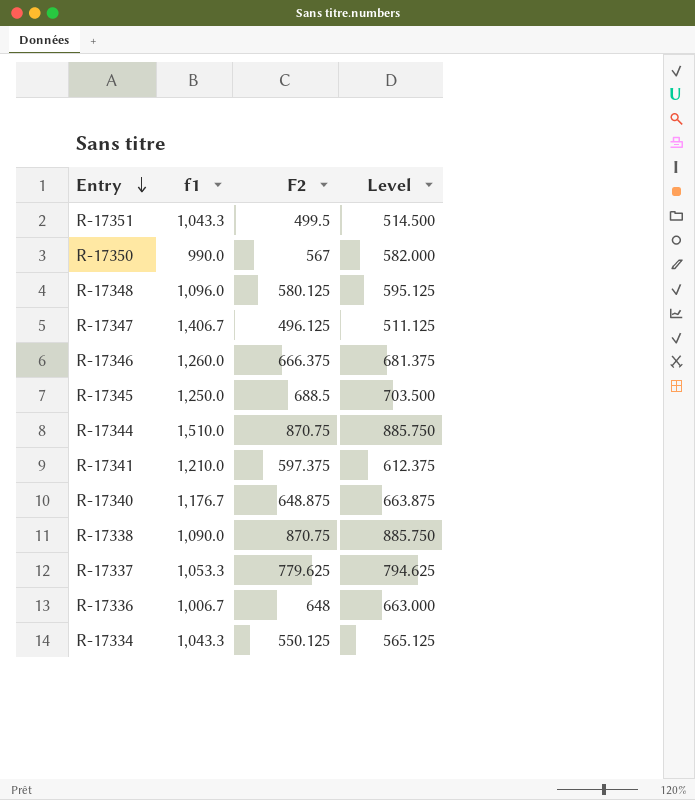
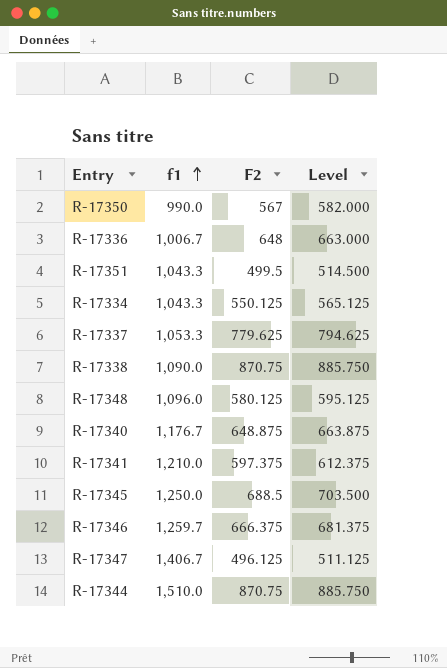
row order: Entry descending -> f1 ascending
R-17346 | f1: 1,260.0 -> 1,259.7

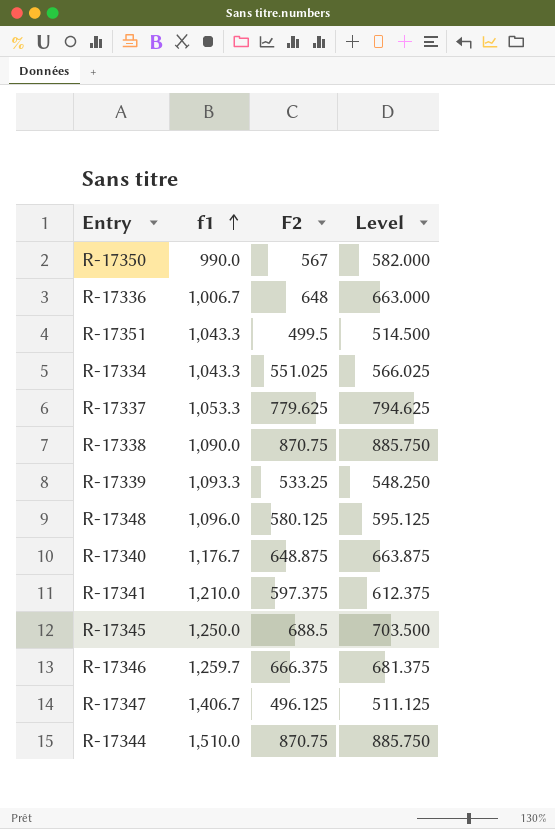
R-17334 | F2: 550.125 -> 551.025
R-17334 | Level: 565.125 -> 566.025
row R-17339: none -> 1,093.3 | 533.25 | 548.250

